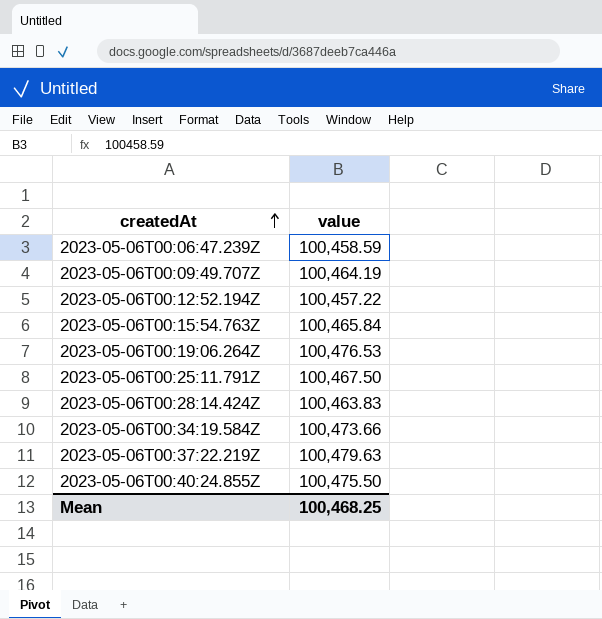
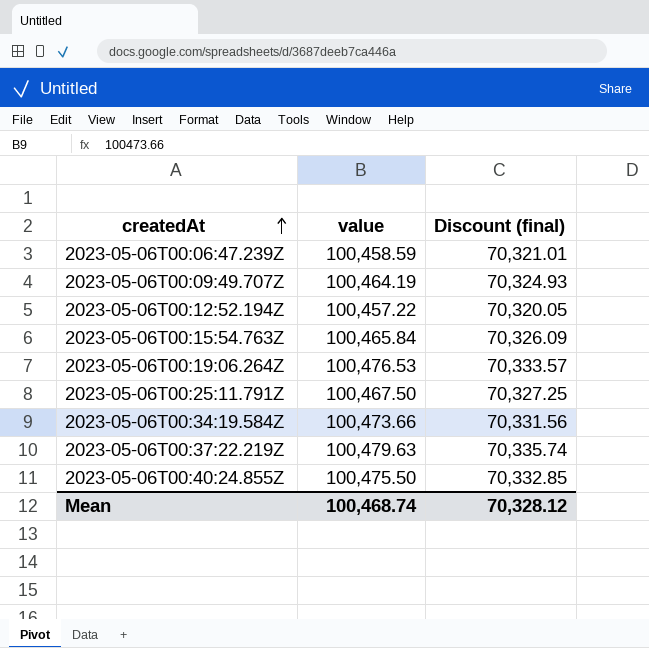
column Discount (final) | formula: none -> [value] * 0.7
row 2023-05-06T00:28:14.424Z: 100,463.83 -> none
Mean | value: 100,468.25 -> 100,468.74

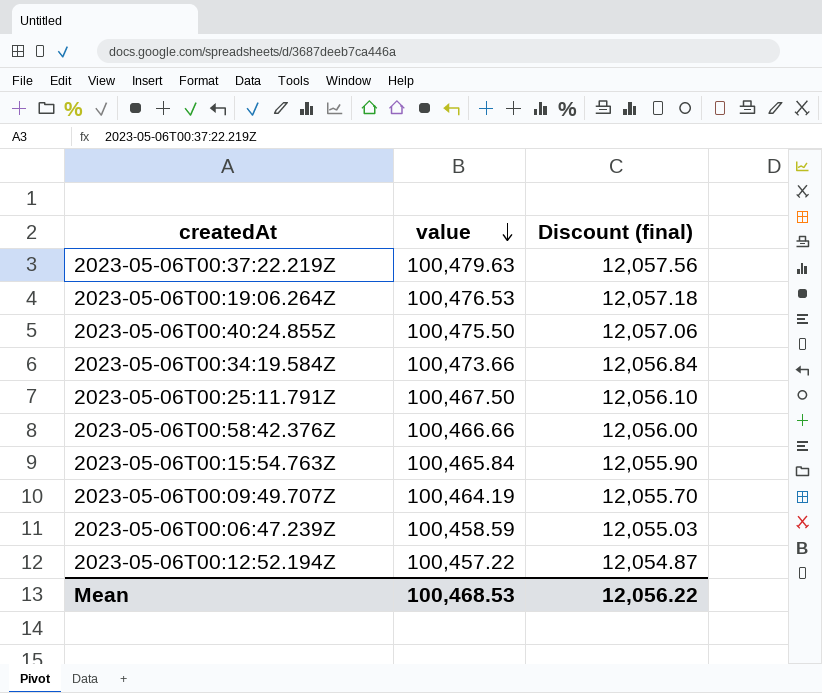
row order: createdAt ascending -> value descending
column Discount (final) | formula: [value] * 0.7 -> [value] * 0.12
row 2023-05-06T00:58:42.376Z: none -> 100,466.66 | 12,056.00
Mean | value: 100,468.74 -> 100,468.53
Mean | Discount (final): 70,328.12 -> 12,056.22

